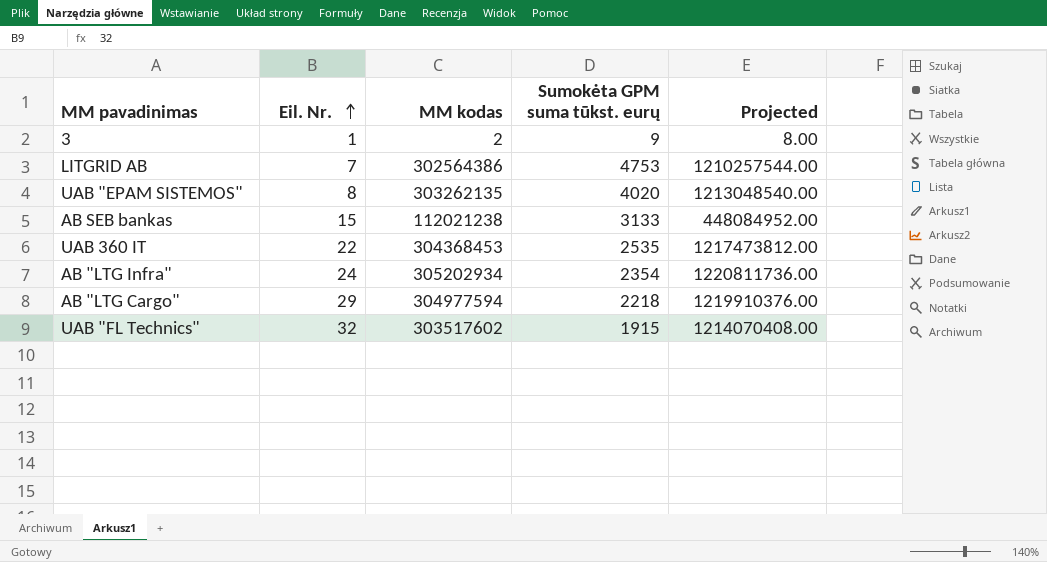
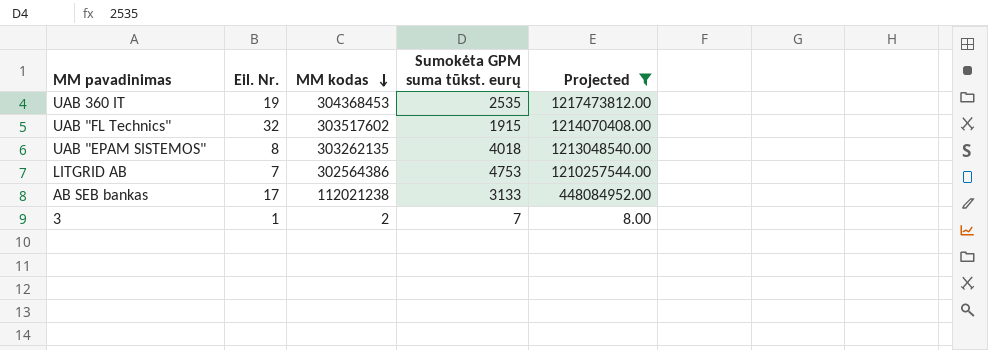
filter: none -> Projected <= 1217473812.00
row order: Eil. Nr. ascending -> MM kodas descending
UAB 360 IT | Eil. Nr.: 22 -> 19
UAB "EPAM SISTEMOS" | Sumokėta GPM suma tūkst. eurų: 4020 -> 4018
AB SEB bankas | Eil. Nr.: 15 -> 17
3 | Sumokėta GPM suma tūkst. eurų: 9 -> 7

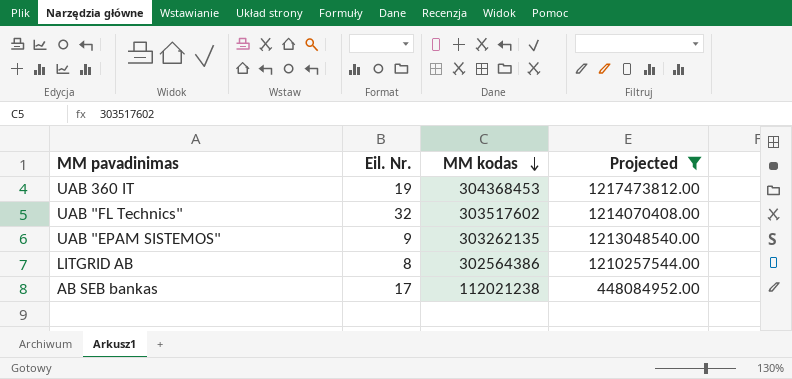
column Sumokėta GPM suma tūkst. eurų | position: 4 -> none
row 3: 1 | 2 | 7 | 8.00 -> none
UAB "EPAM SISTEMOS" | Eil. Nr.: 8 -> 9
LITGRID AB | Eil. Nr.: 7 -> 8

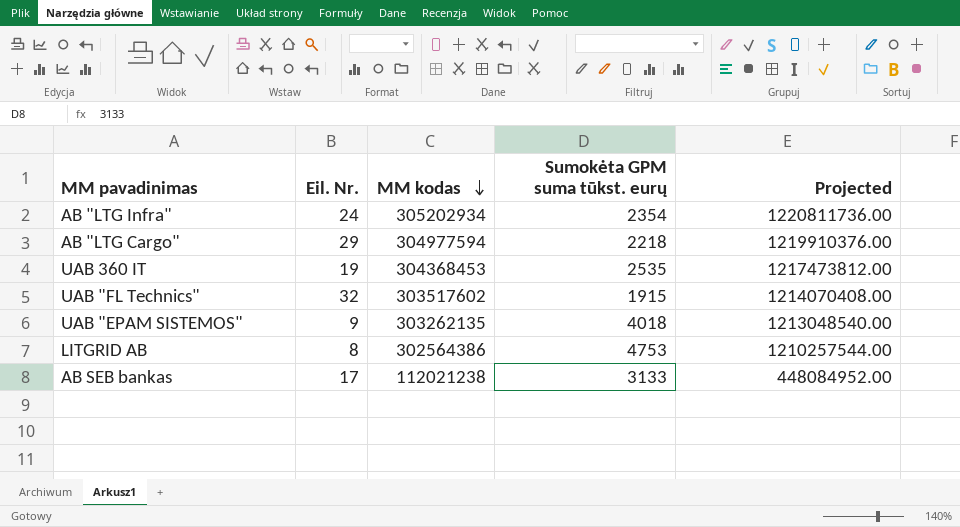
filter: Projected <= 1217473812.00 -> none
column Sumokėta GPM suma tūkst. eurų | position: none -> 4

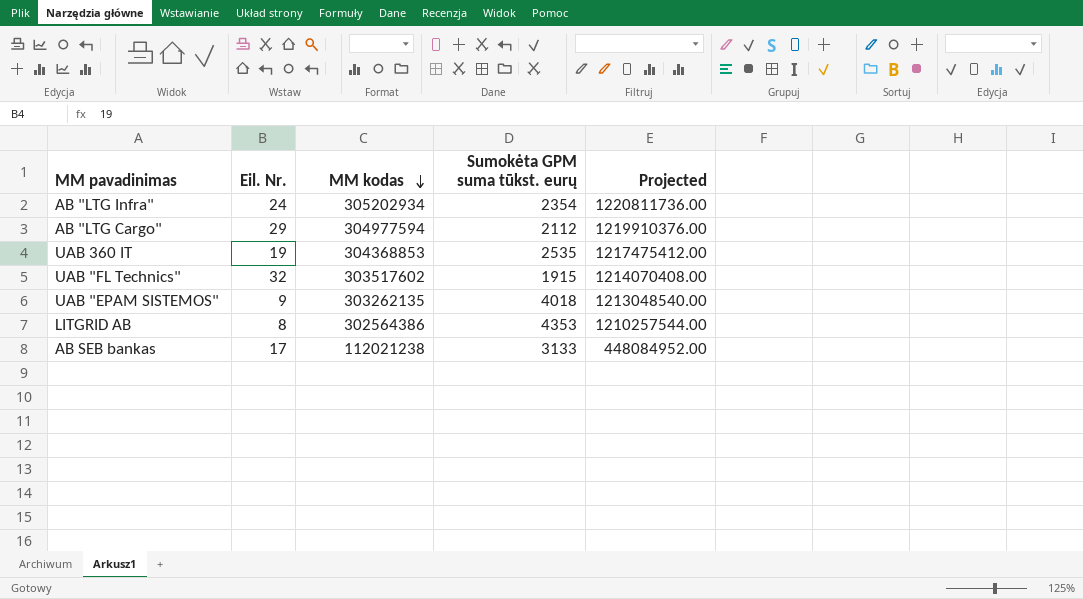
AB "LTG Cargo" | Sumokėta GPM suma tūkst. eurų: 2218 -> 2112
UAB 360 IT | MM kodas: 304368453 -> 304368853
UAB 360 IT | Projected: 1217473812.00 -> 1217475412.00
LITGRID AB | Sumokėta GPM suma tūkst. eurų: 4753 -> 4353

